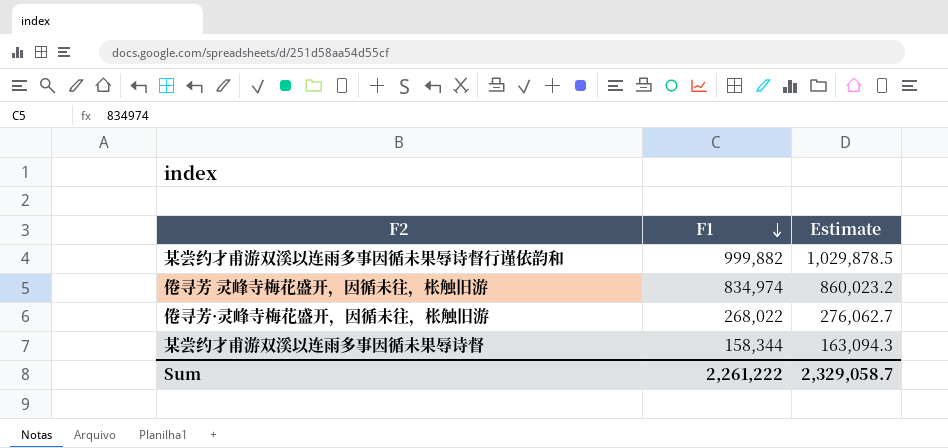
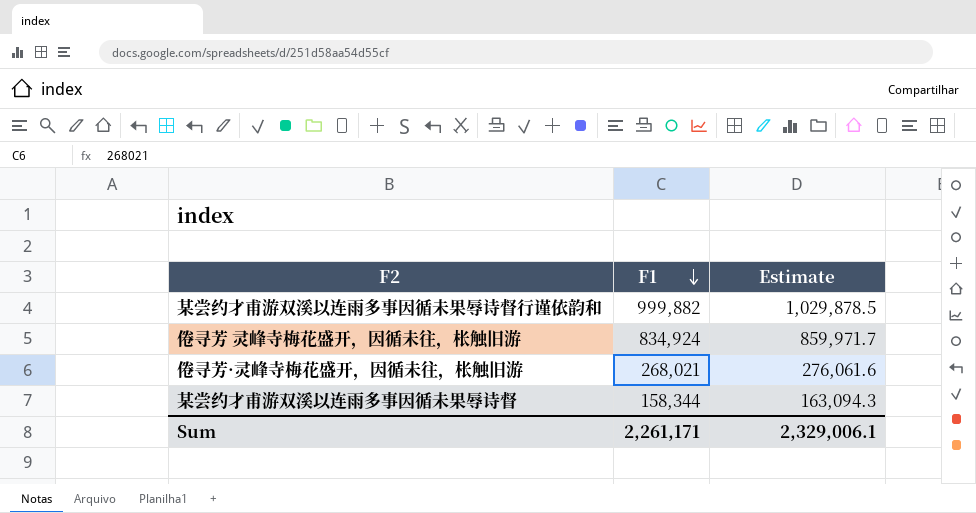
倦寻芳 灵峰寺梅花盛开，因循未往，枨触旧游 | F1: 834,974 -> 834,924
倦寻芳 灵峰寺梅花盛开，因循未往，枨触旧游 | Estimate: 860,023.2 -> 859,971.7
倦寻芳·灵峰寺梅花盛开，因循未往，枨触旧游 | F1: 268,022 -> 268,021
倦寻芳·灵峰寺梅花盛开，因循未往，枨触旧游 | Estimate: 276,062.7 -> 276,061.6
Sum | F1: 2,261,222 -> 2,261,171
Sum | Estimate: 2,329,058.7 -> 2,329,006.1

